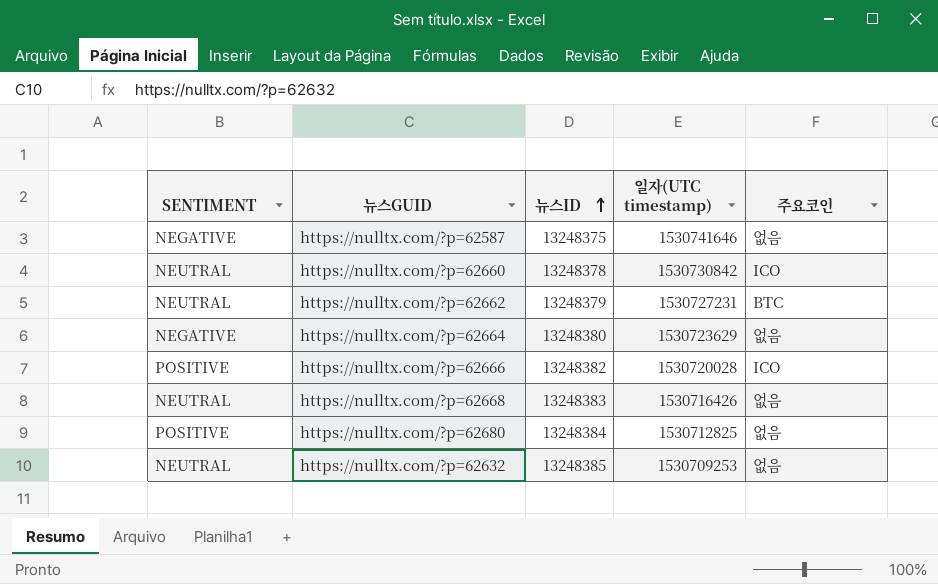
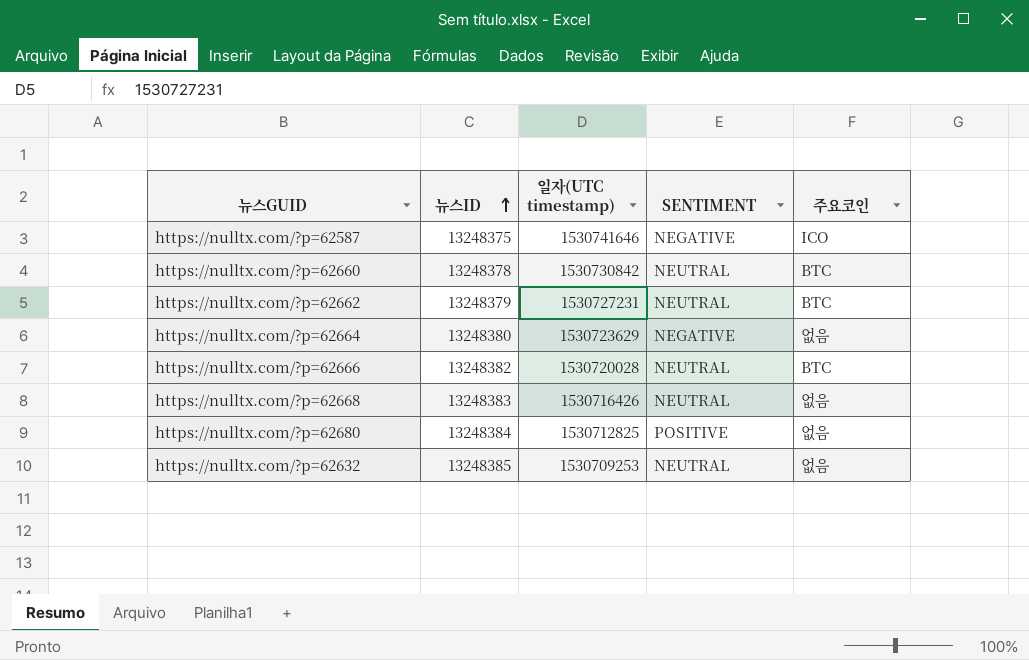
column SENTIMENT | position: 1 -> 4
https://nulltx.com/?p=62587 | 주요코인: 없음 -> ICO
https://nulltx.com/?p=62660 | 주요코인: ICO -> BTC
https://nulltx.com/?p=62666 | SENTIMENT: POSITIVE -> NEUTRAL
https://nulltx.com/?p=62666 | 주요코인: ICO -> BTC

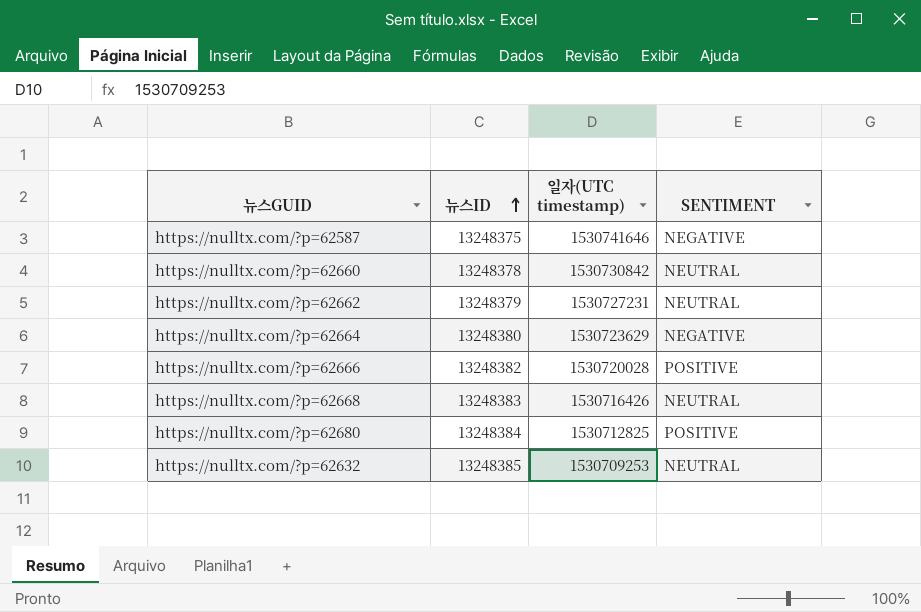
column 주요코인 | position: 5 -> none
https://nulltx.com/?p=62666 | SENTIMENT: NEUTRAL -> POSITIVE

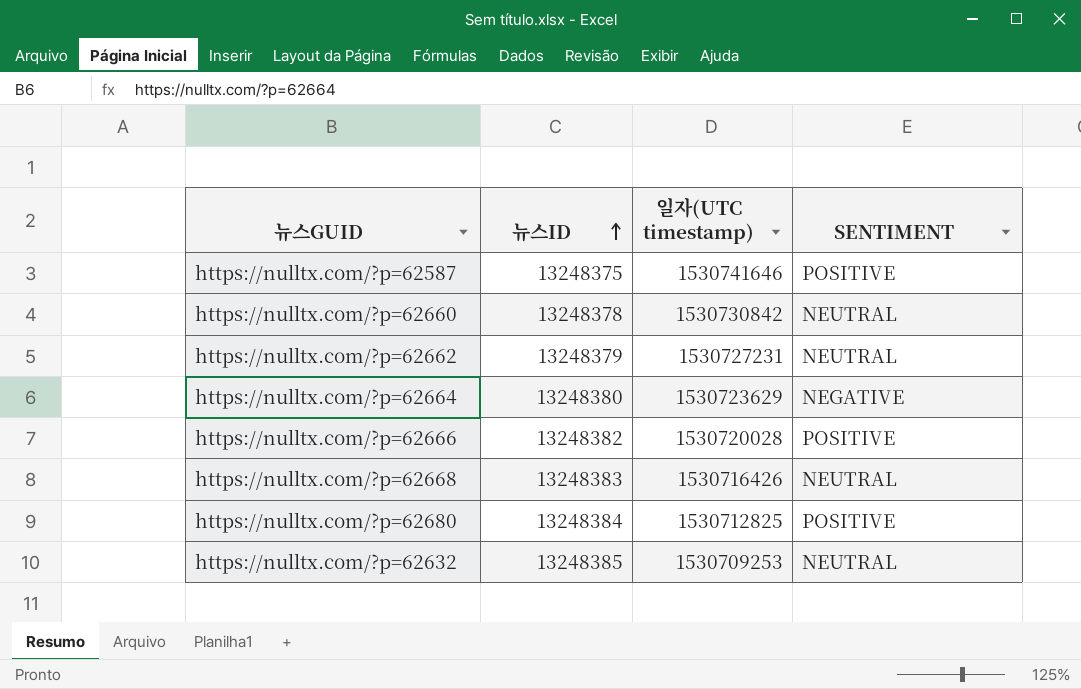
https://nulltx.com/?p=62587 | SENTIMENT: NEGATIVE -> POSITIVE

